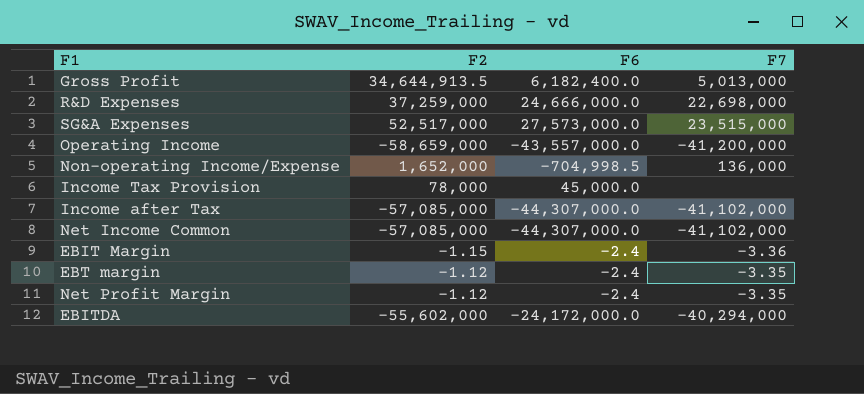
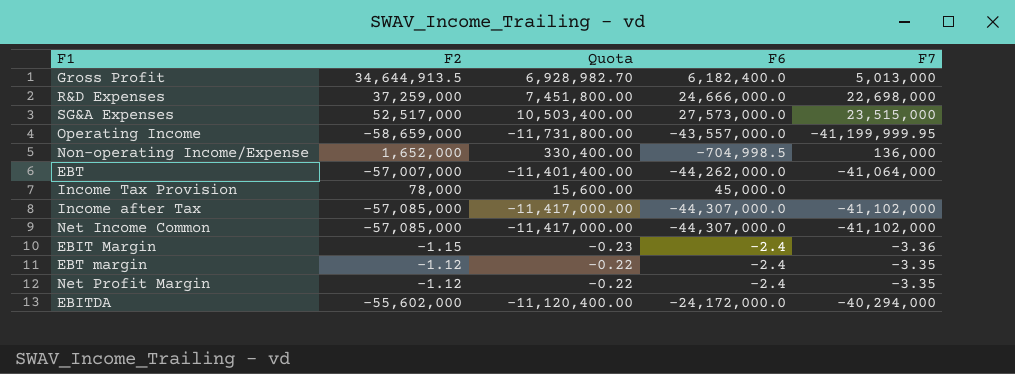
column Quota | formula: none -> [F2] * 0.2
Operating Income | F7: -41,200,000 -> -41,199,999.95
row EBT: none -> -57,007,000 | -11,401,400.00 | -44,262,000.0 | -41,064,000

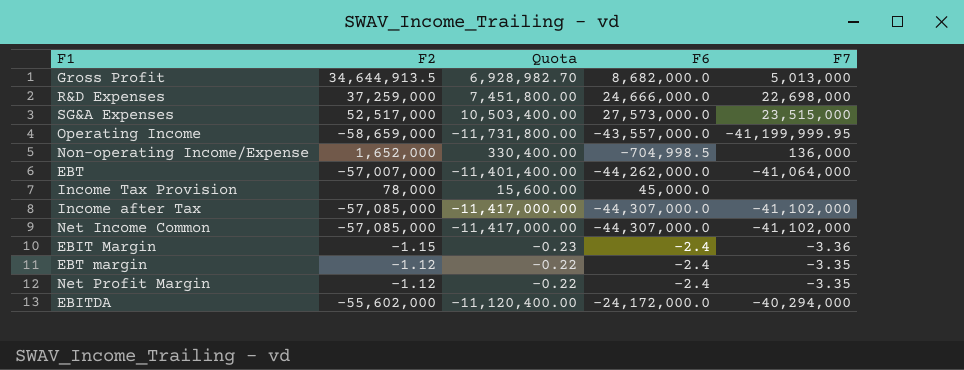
Gross Profit | F6: 6,182,400.0 -> 8,682,000.0

